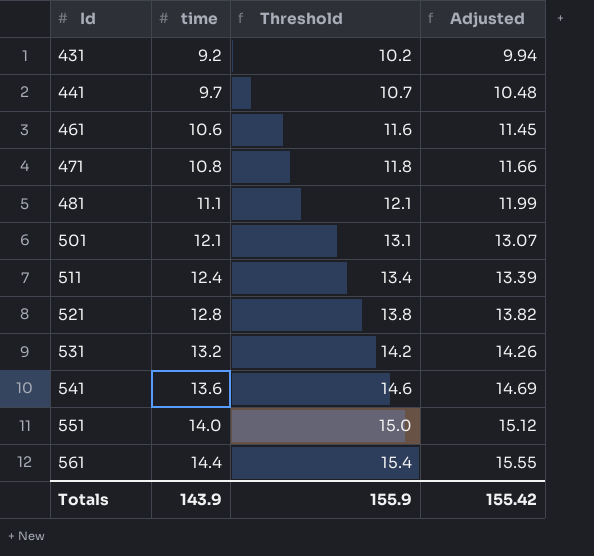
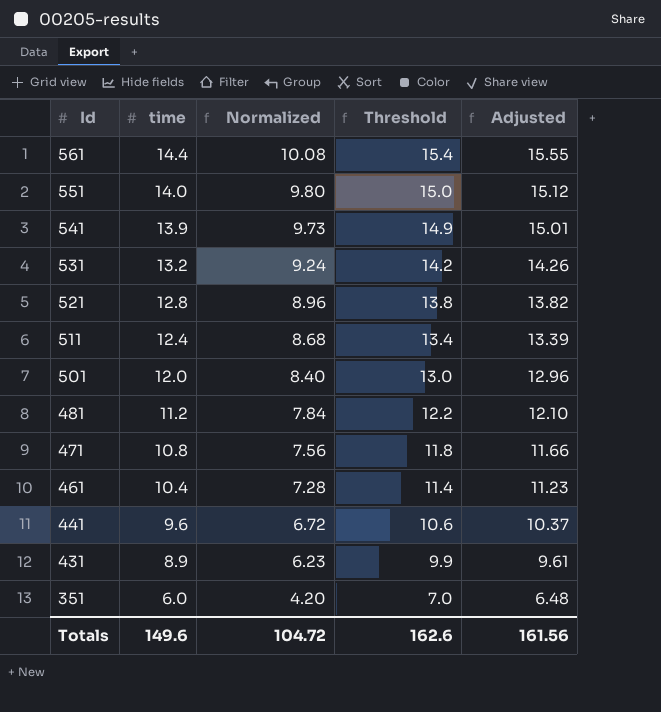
row order: Id ascending -> Id descending
column Normalized | formula: none -> [time] * 0.7
541 | time: 13.6 -> 13.9
541 | Threshold: 14.6 -> 14.9
541 | Adjusted: 14.69 -> 15.01
501 | time: 12.1 -> 12.0
501 | Threshold: 13.1 -> 13.0
501 | Adjusted: 13.07 -> 12.96
481 | time: 11.1 -> 11.2
481 | Threshold: 12.1 -> 12.2
481 | Adjusted: 11.99 -> 12.10
461 | time: 10.6 -> 10.4
461 | Threshold: 11.6 -> 11.4
461 | Adjusted: 11.45 -> 11.23
441 | time: 9.7 -> 9.6
441 | Threshold: 10.7 -> 10.6
441 | Adjusted: 10.48 -> 10.37
431 | time: 9.2 -> 8.9
431 | Threshold: 10.2 -> 9.9
431 | Adjusted: 9.94 -> 9.61
row 351: none -> 6.0 | 4.20 | 7.0 | 6.48
Totals | time: 143.9 -> 149.6
Totals | Threshold: 155.9 -> 162.6
Totals | Adjusted: 155.42 -> 161.56

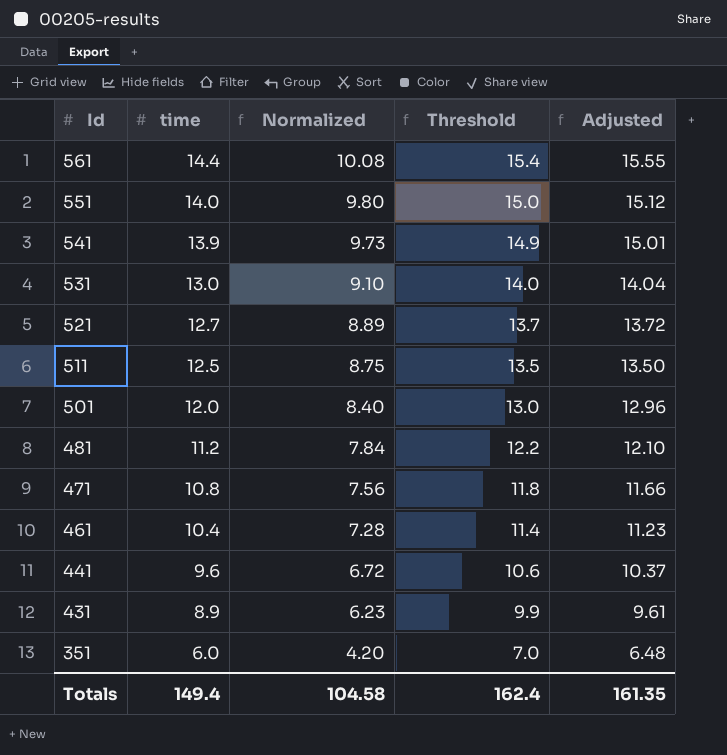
531 | time: 13.2 -> 13.0
531 | Normalized: 9.24 -> 9.10
531 | Threshold: 14.2 -> 14.0
531 | Adjusted: 14.26 -> 14.04
521 | time: 12.8 -> 12.7
521 | Normalized: 8.96 -> 8.89
521 | Threshold: 13.8 -> 13.7
521 | Adjusted: 13.82 -> 13.72
511 | time: 12.4 -> 12.5
511 | Normalized: 8.68 -> 8.75
511 | Threshold: 13.4 -> 13.5
511 | Adjusted: 13.39 -> 13.50
Totals | time: 149.6 -> 149.4
Totals | Normalized: 104.72 -> 104.58
Totals | Threshold: 162.6 -> 162.4
Totals | Adjusted: 161.56 -> 161.35

